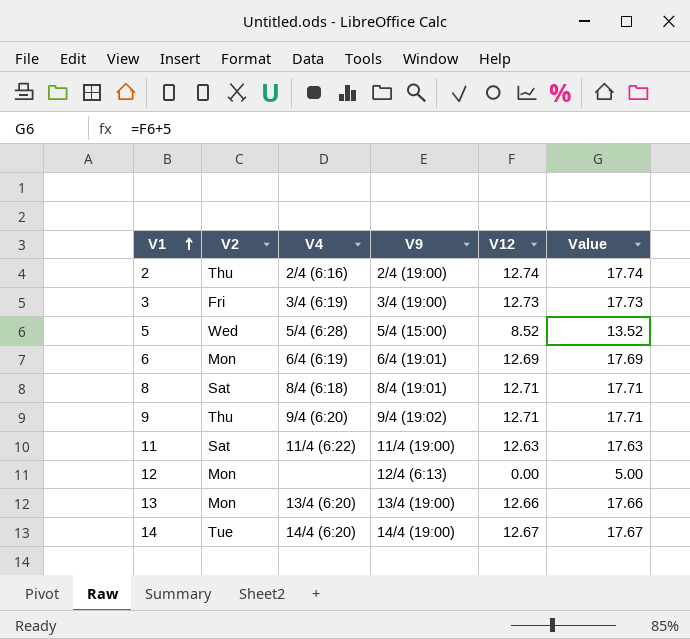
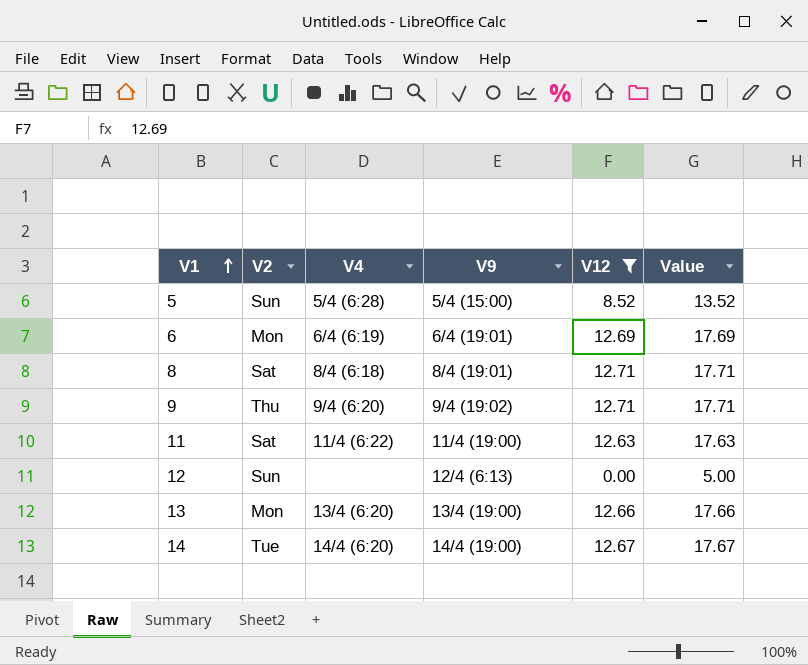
filter: none -> V12 <= 12.71
5 | V2: Wed -> Sun
12 | V2: Mon -> Sun

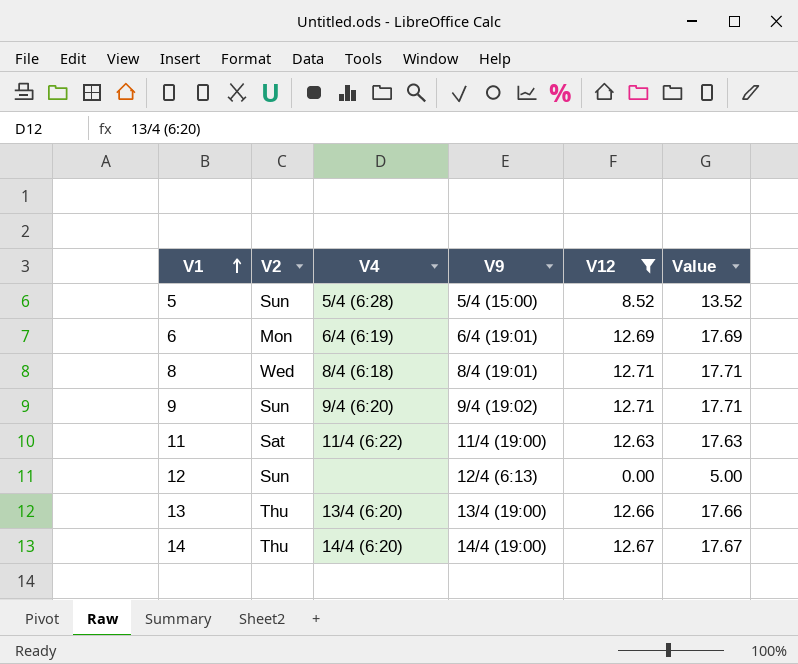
8 | V2: Sat -> Wed
9 | V2: Thu -> Sun
13 | V2: Mon -> Thu
14 | V2: Tue -> Thu

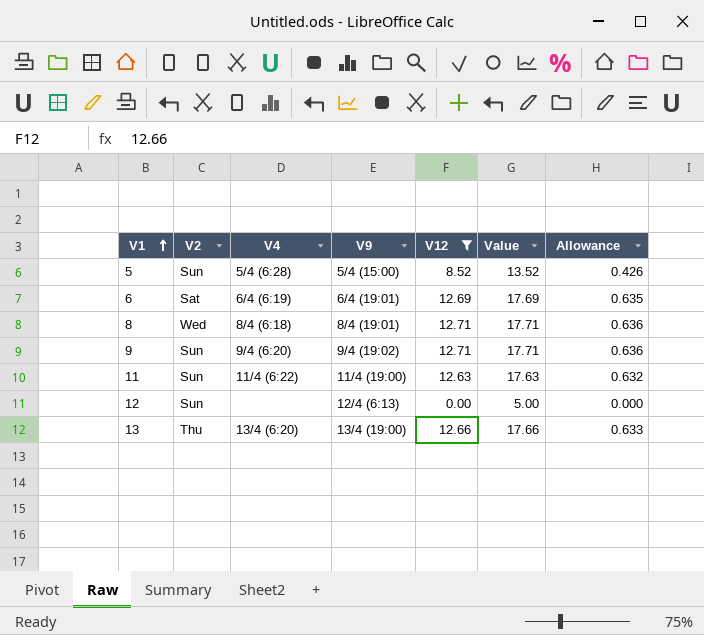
column Allowance | formula: none -> [V12] * 0.05
row 14: Thu | 14/4 (6:20) | 14/4 (19:00) | 12.67 | 17.67 -> none
6 | V2: Mon -> Sat
11 | V2: Sat -> Sun

